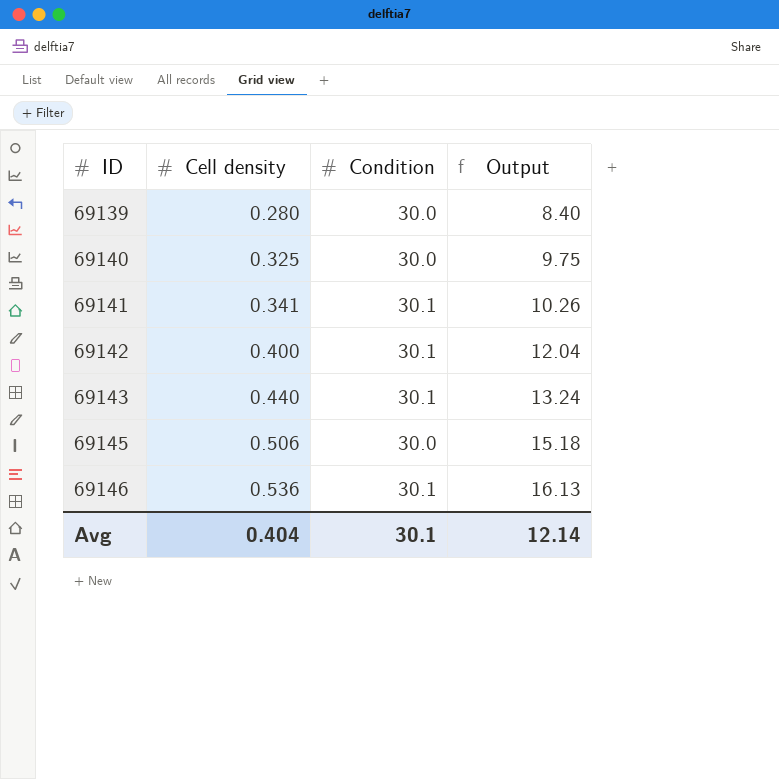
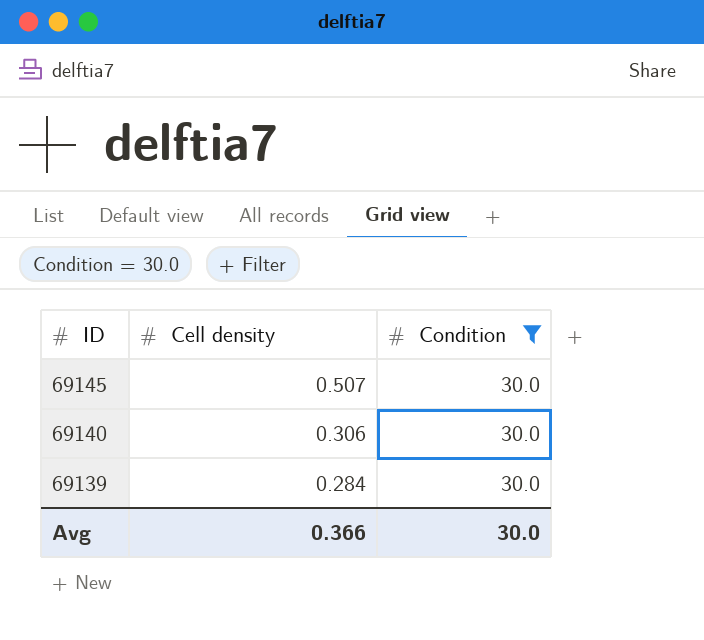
filter: none -> Condition = 30.0
row order: ID ascending -> ID descending
column Output | formula: [Cell density] * [Condition] -> none
69145 | Cell density: 0.506 -> 0.507
69140 | Cell density: 0.325 -> 0.306
69139 | Cell density: 0.280 -> 0.284
Avg | Cell density: 0.404 -> 0.366
Avg | Condition: 30.1 -> 30.0

